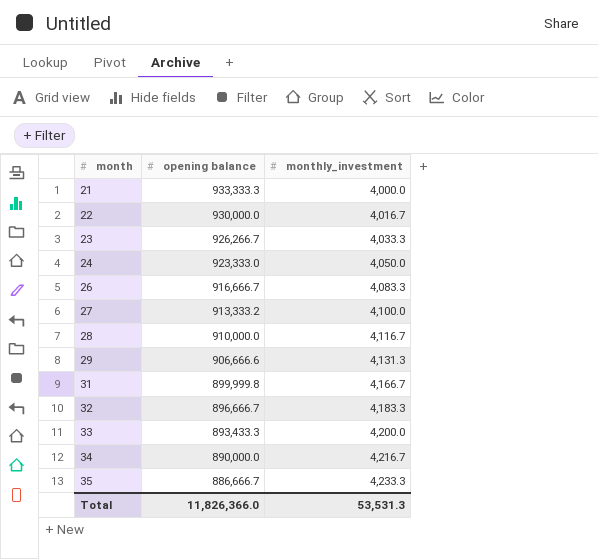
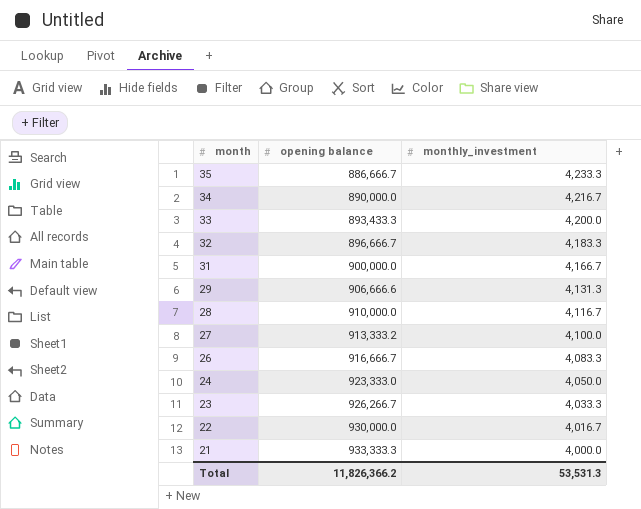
row order: month ascending -> month descending
31 | opening balance: 899,999.8 -> 900,000.0
Total | opening balance: 11,826,366.0 -> 11,826,366.2

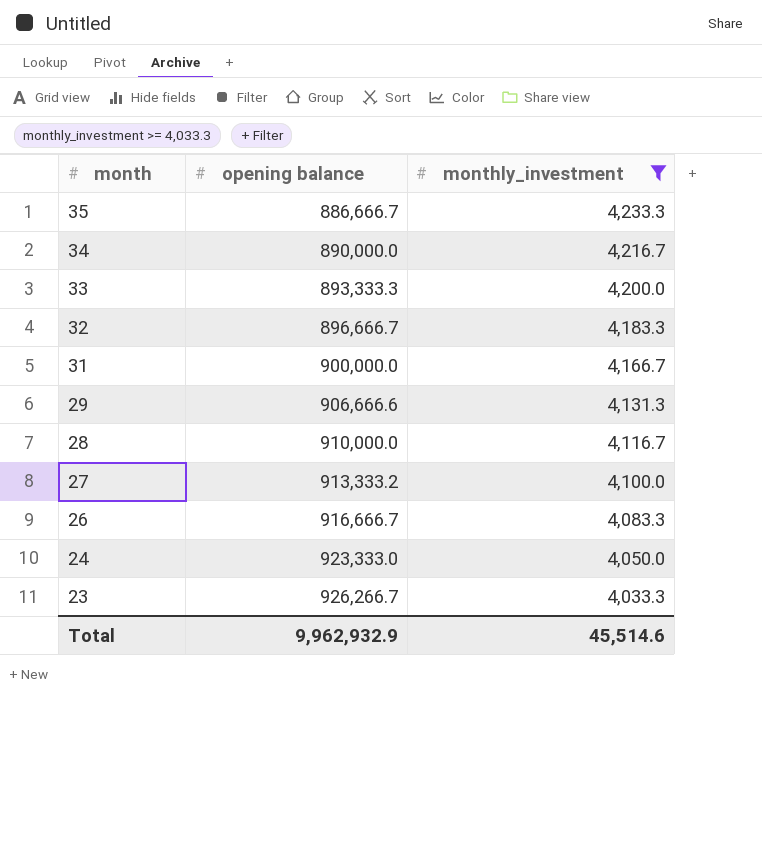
filter: none -> monthly_investment >= 4,033.3
33 | opening balance: 893,433.3 -> 893,333.3
Total | opening balance: 11,826,366.2 -> 9,962,932.9
Total | monthly_investment: 53,531.3 -> 45,514.6

